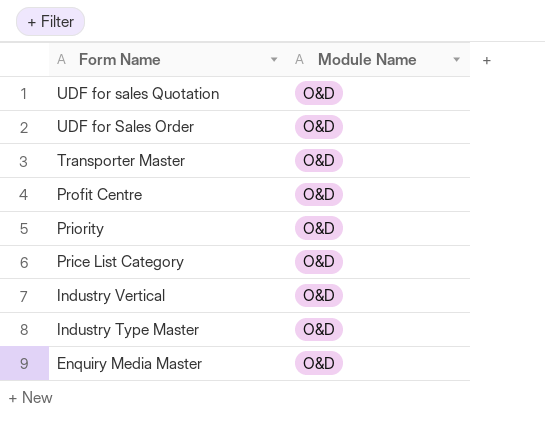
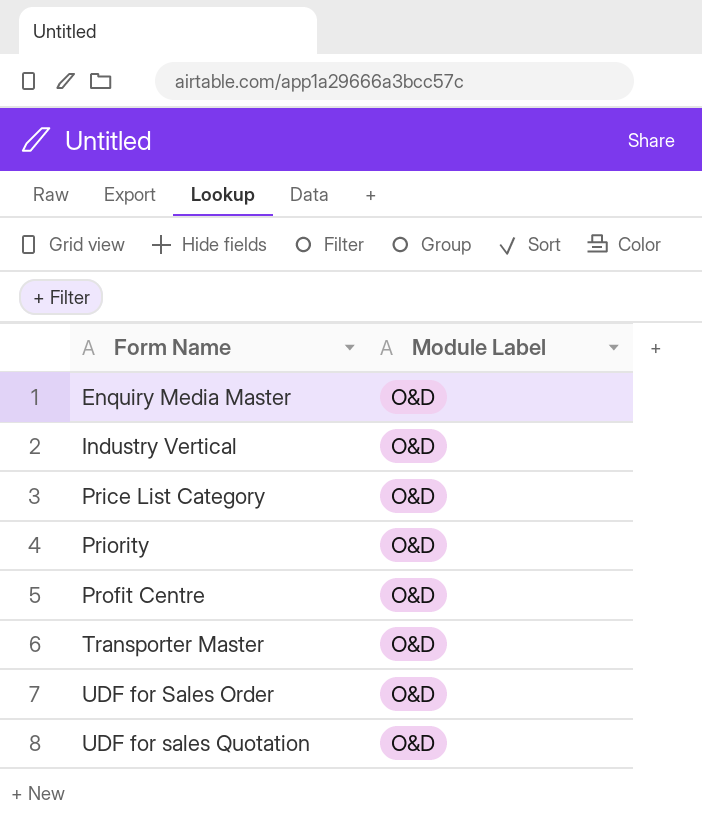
row order: Form Name descending -> Form Name ascending
column name: Module Name -> Module Label
row Industry Type Master: O&D -> none

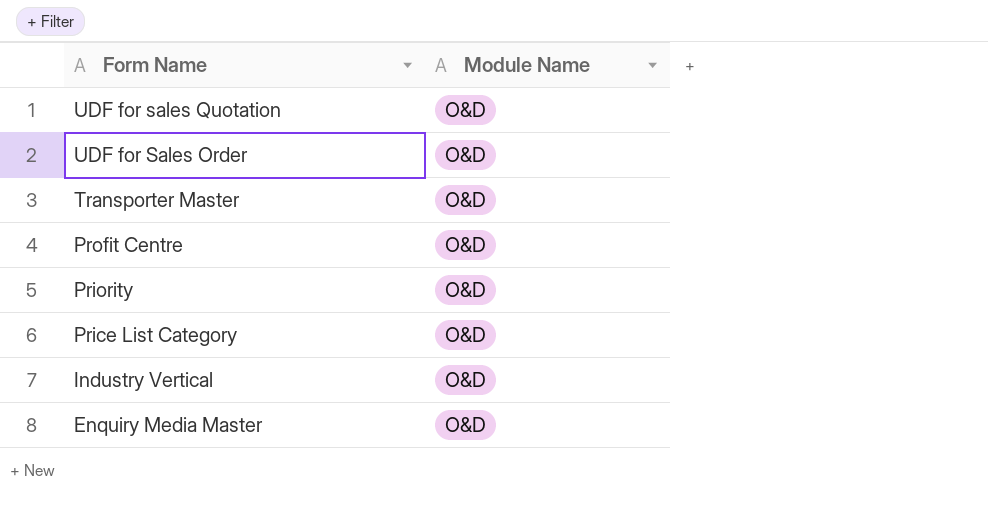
row order: Form Name ascending -> Form Name descending
column name: Module Label -> Module Name

